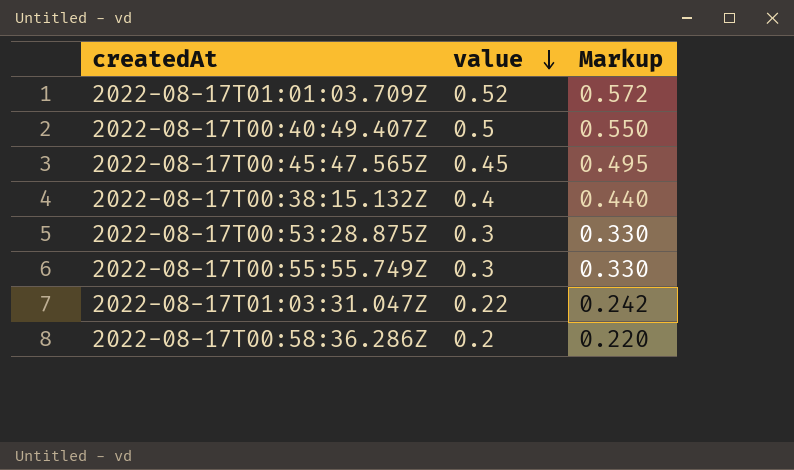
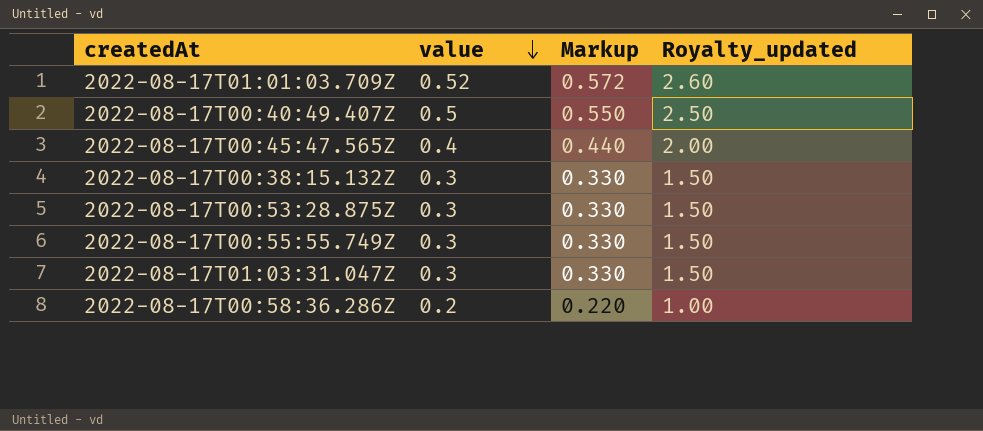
column Royalty_updated | formula: none -> [value] * 5
2022-08-17T00:45:47.565Z | value: 0.45 -> 0.4
2022-08-17T00:45:47.565Z | Markup: 0.495 -> 0.440
2022-08-17T00:38:15.132Z | value: 0.4 -> 0.3
2022-08-17T00:38:15.132Z | Markup: 0.440 -> 0.330
2022-08-17T01:03:31.047Z | value: 0.22 -> 0.3
2022-08-17T01:03:31.047Z | Markup: 0.242 -> 0.330

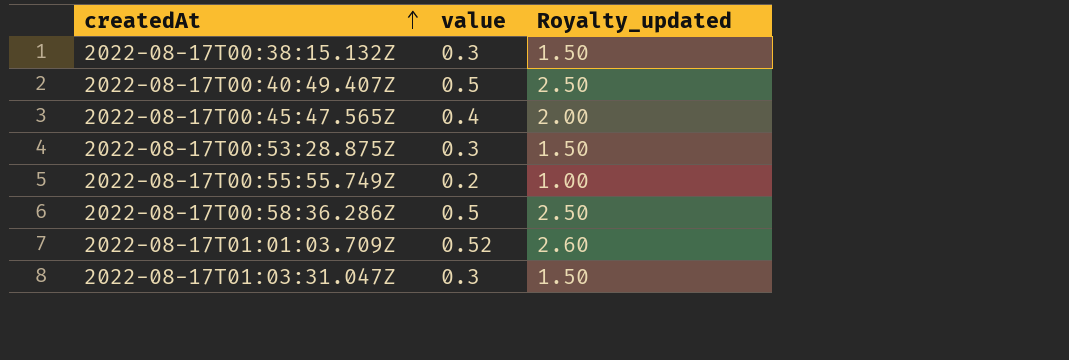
row order: value descending -> createdAt ascending
column Markup | formula: [value] * 1.1 -> none
2022-08-17T00:55:55.749Z | value: 0.3 -> 0.2
2022-08-17T00:55:55.749Z | Royalty_updated: 1.50 -> 1.00
2022-08-17T00:58:36.286Z | value: 0.2 -> 0.5
2022-08-17T00:58:36.286Z | Royalty_updated: 1.00 -> 2.50

